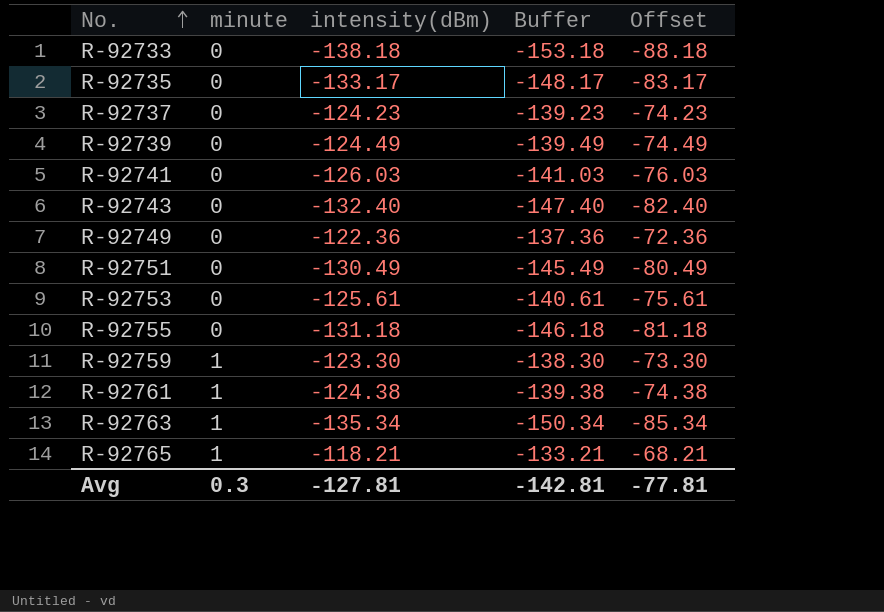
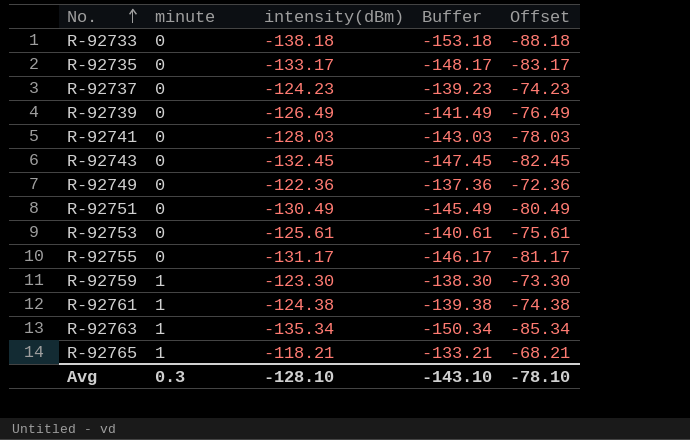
R-92739 | intensity(dBm): -124.49 -> -126.49
R-92739 | Buffer: -139.49 -> -141.49
R-92739 | Offset: -74.49 -> -76.49
R-92741 | intensity(dBm): -126.03 -> -128.03
R-92741 | Buffer: -141.03 -> -143.03
R-92741 | Offset: -76.03 -> -78.03
R-92743 | intensity(dBm): -132.40 -> -132.45
R-92743 | Buffer: -147.40 -> -147.45
R-92743 | Offset: -82.40 -> -82.45
R-92755 | intensity(dBm): -131.18 -> -131.17
R-92755 | Buffer: -146.18 -> -146.17
R-92755 | Offset: -81.18 -> -81.17
Avg | intensity(dBm): -127.81 -> -128.10
Avg | Buffer: -142.81 -> -143.10
Avg | Offset: -77.81 -> -78.10

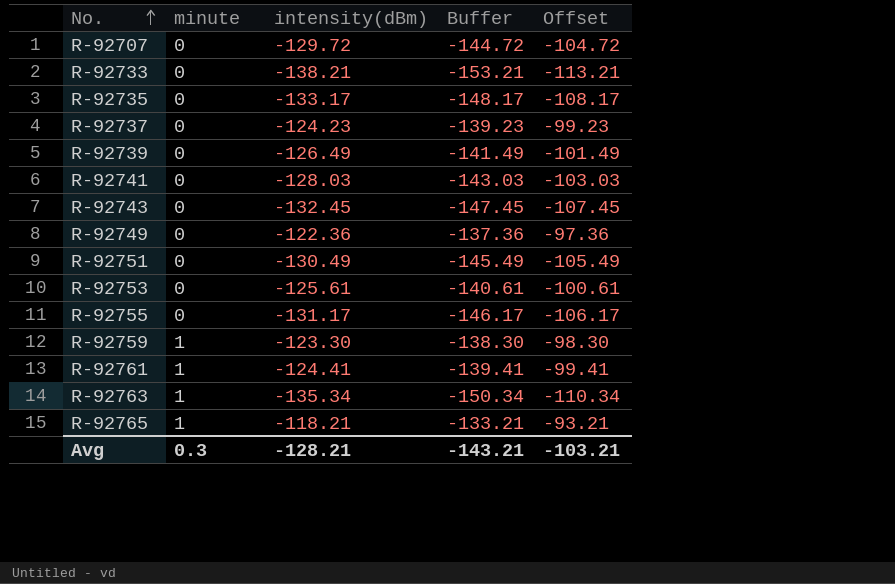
column Offset | formula: [intensity(dBm)] + 50 -> [intensity(dBm)] + 25
row R-92707: none -> 0 | -129.72 | -144.72 | -104.72
R-92733 | intensity(dBm): -138.18 -> -138.21
R-92733 | Buffer: -153.18 -> -153.21
R-92761 | intensity(dBm): -124.38 -> -124.41
R-92761 | Buffer: -139.38 -> -139.41
Avg | intensity(dBm): -128.10 -> -128.21
Avg | Buffer: -143.10 -> -143.21
Avg | Offset: -78.10 -> -103.21

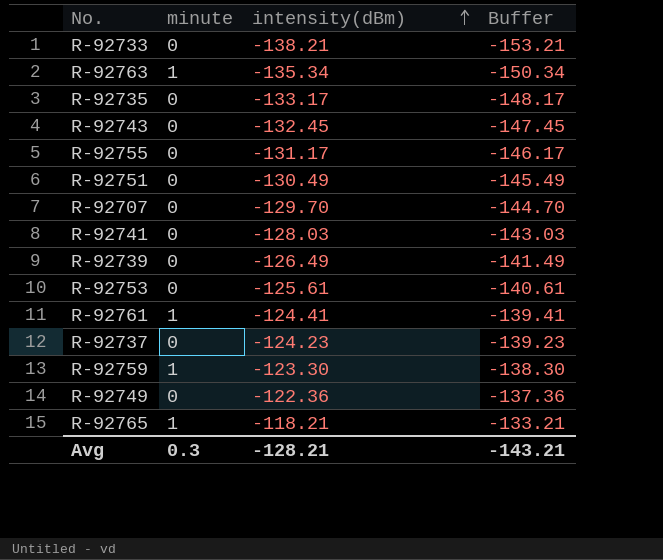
row order: No. ascending -> intensity(dBm) ascending
column Offset | formula: [intensity(dBm)] + 25 -> none
R-92707 | intensity(dBm): -129.72 -> -129.70
R-92707 | Buffer: -144.72 -> -144.70

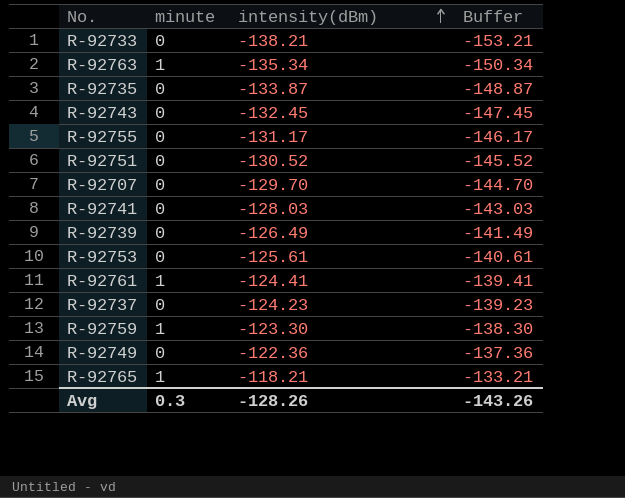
R-92735 | intensity(dBm): -133.17 -> -133.87
R-92735 | Buffer: -148.17 -> -148.87
R-92751 | intensity(dBm): -130.49 -> -130.52
R-92751 | Buffer: -145.49 -> -145.52
Avg | intensity(dBm): -128.21 -> -128.26
Avg | Buffer: -143.21 -> -143.26

